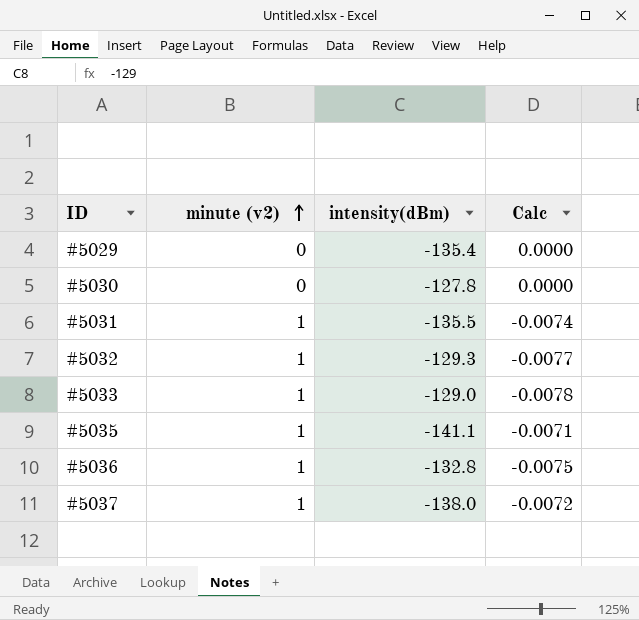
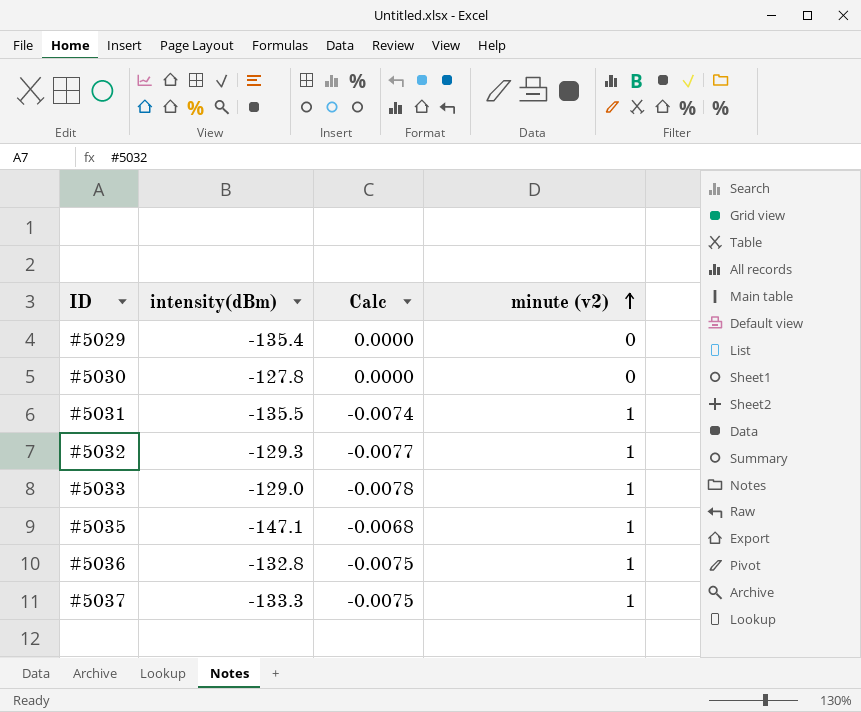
column minute (v2) | position: 2 -> 4
#5035 | intensity(dBm): -141.1 -> -147.1
#5035 | Calc: -0.0071 -> -0.0068
#5037 | intensity(dBm): -138.0 -> -133.3
#5037 | Calc: -0.0072 -> -0.0075

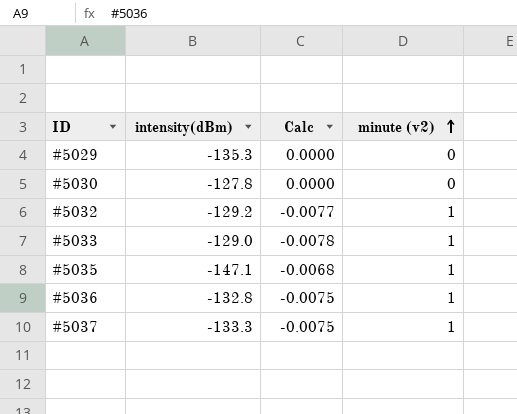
row #5031: -135.5 | -0.0074 | 1 -> none
#5029 | intensity(dBm): -135.4 -> -135.3
#5032 | intensity(dBm): -129.3 -> -129.2

